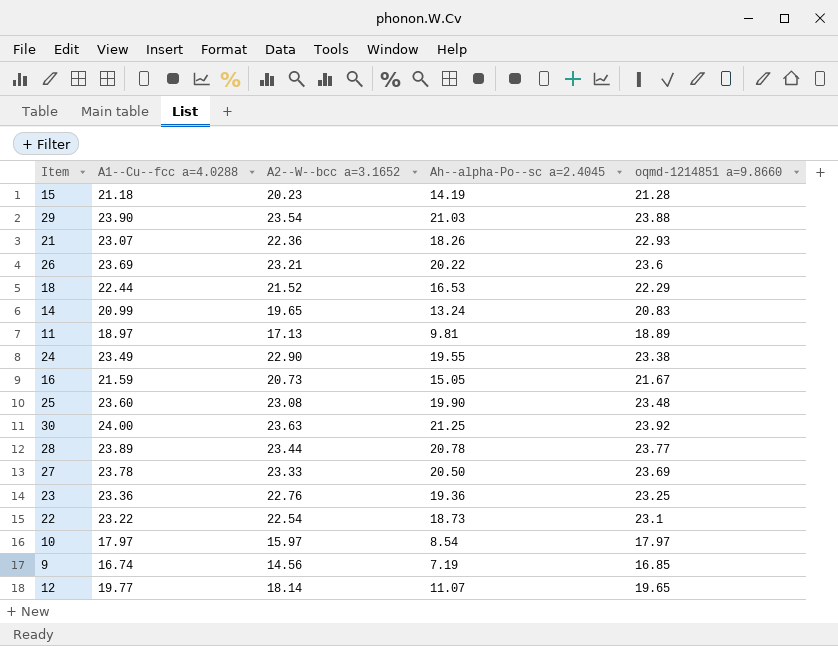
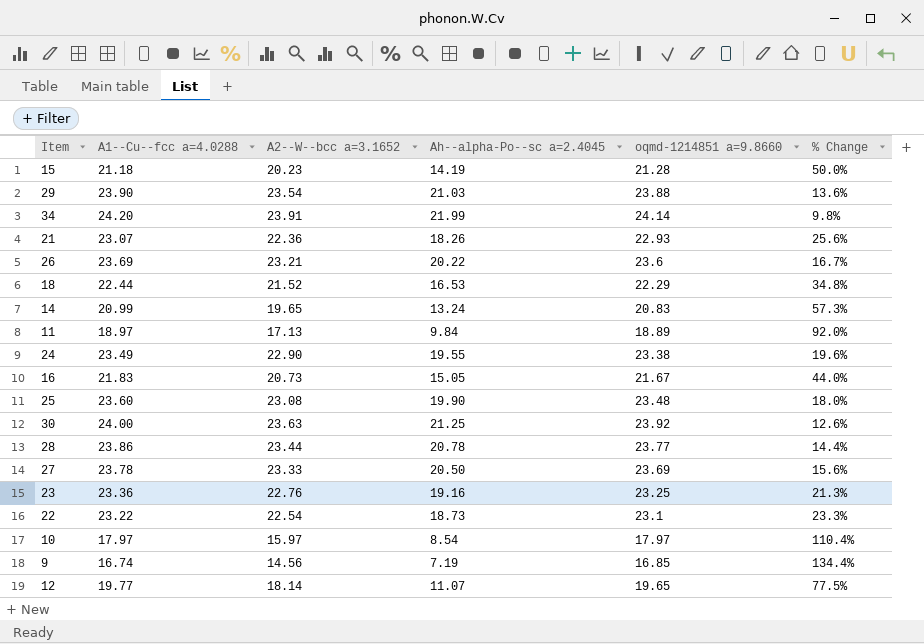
column % Change | formula: none -> ([oqmd-1214851 a=9.8660] - [Ah--alpha-Po--sc a=2.4045]) / [Ah--alpha-Po--sc a=2.4045]
row 34: none -> 24.20 | 23.91 | 21.99 | 24.14 | 9.8%
11 | Ah--alpha-Po--sc a=2.4045: 9.81 -> 9.84
16 | A1--Cu--fcc a=4.0288: 21.59 -> 21.83
28 | A1--Cu--fcc a=4.0288: 23.89 -> 23.86
23 | Ah--alpha-Po--sc a=2.4045: 19.36 -> 19.16

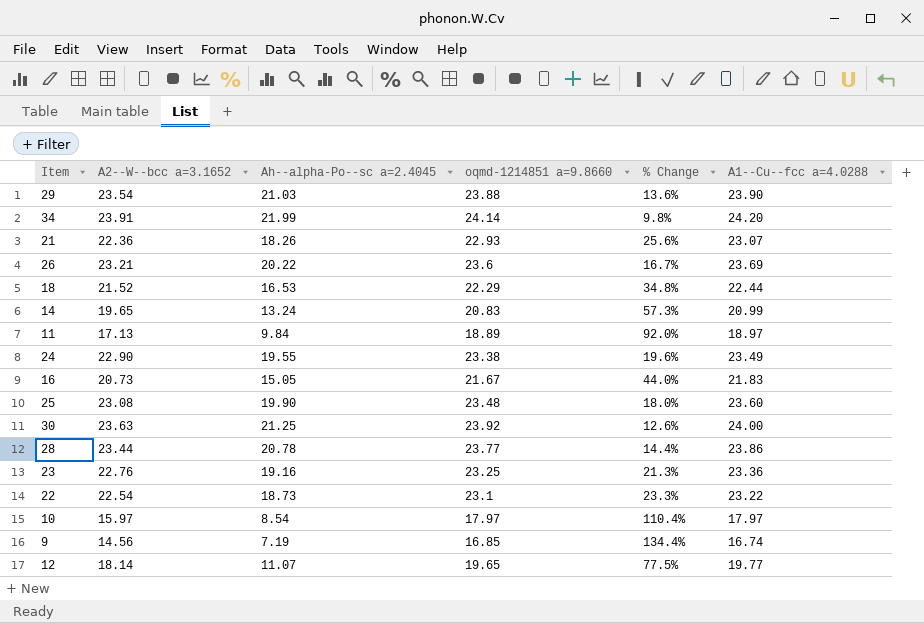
column A1--Cu--fcc a=4.0288 | position: 2 -> 6
row 15: 21.18 | 20.23 | 14.19 | 21.28 | 50.0% -> none
row 27: 23.78 | 23.33 | 20.50 | 23.69 | 15.6% -> none

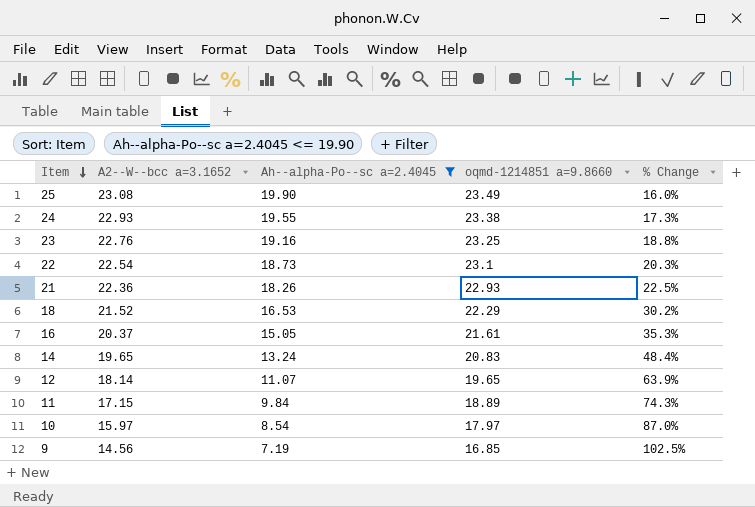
filter: none -> Ah--alpha-Po--sc a=2.4045 <= 19.90
row order: none -> Item descending
column A1--Cu--fcc a=4.0288 | position: 6 -> none
column % Change | formula: ([oqmd-1214851 a=9.8660] - [Ah--alpha-Po--sc a=2.4045]) / [Ah--alpha-Po--sc a=2.4045] -> ([A2--W--bcc a=3.1652] - [Ah--alpha-Po--sc a=2.4045]) / [Ah--alpha-Po--sc a=2.4045]
25 | oqmd-1214851 a=9.8660: 23.48 -> 23.49
24 | A2--W--bcc a=3.1652: 22.90 -> 22.93
16 | A2--W--bcc a=3.1652: 20.73 -> 20.37
16 | oqmd-1214851 a=9.8660: 21.67 -> 21.61
11 | A2--W--bcc a=3.1652: 17.13 -> 17.15

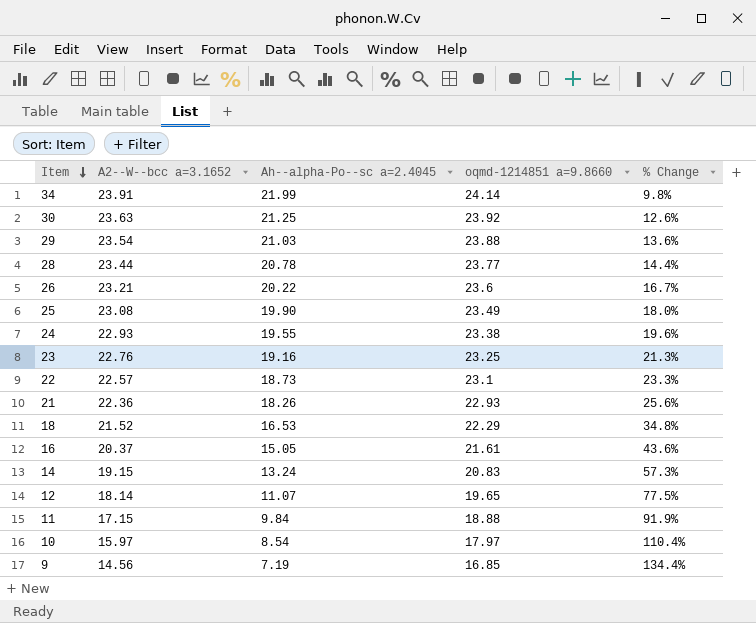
filter: Ah--alpha-Po--sc a=2.4045 <= 19.90 -> none
column % Change | formula: ([A2--W--bcc a=3.1652] - [Ah--alpha-Po--sc a=2.4045]) / [Ah--alpha-Po--sc a=2.4045] -> ([oqmd-1214851 a=9.8660] - [Ah--alpha-Po--sc a=2.4045]) / [Ah--alpha-Po--sc a=2.4045]
22 | A2--W--bcc a=3.1652: 22.54 -> 22.57
14 | A2--W--bcc a=3.1652: 19.65 -> 19.15
11 | oqmd-1214851 a=9.8660: 18.89 -> 18.88

